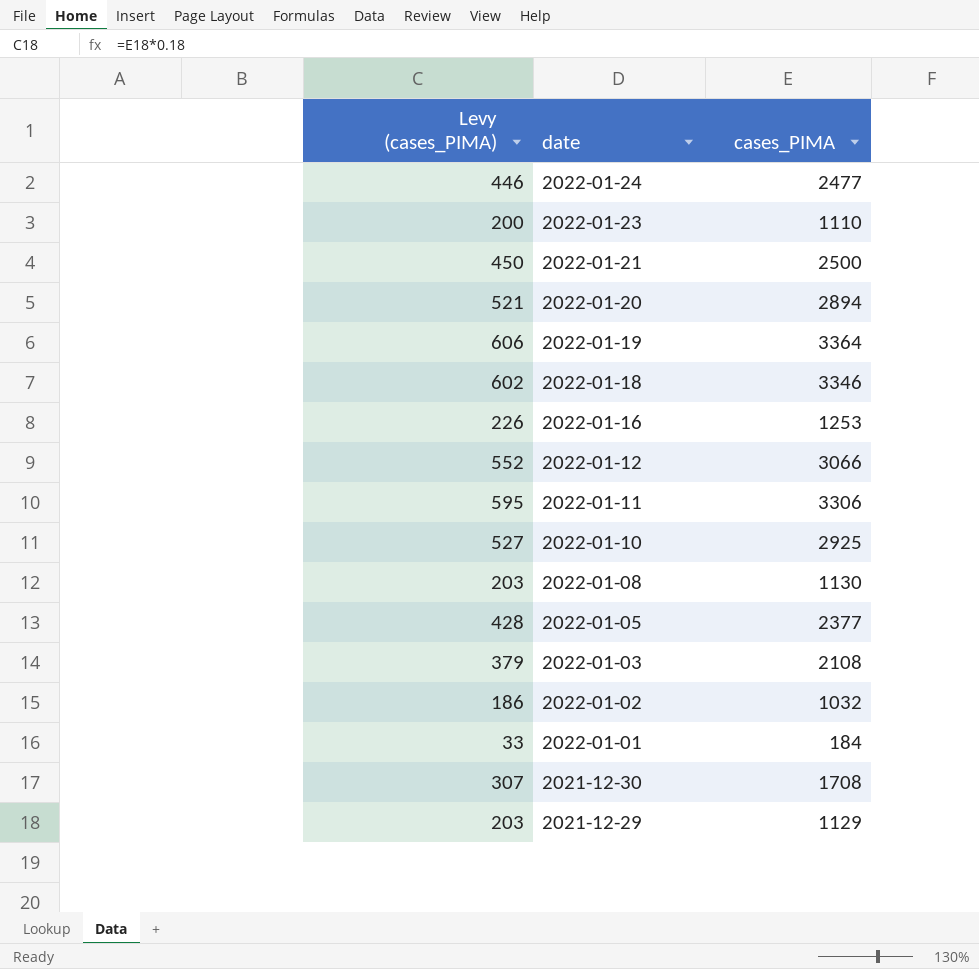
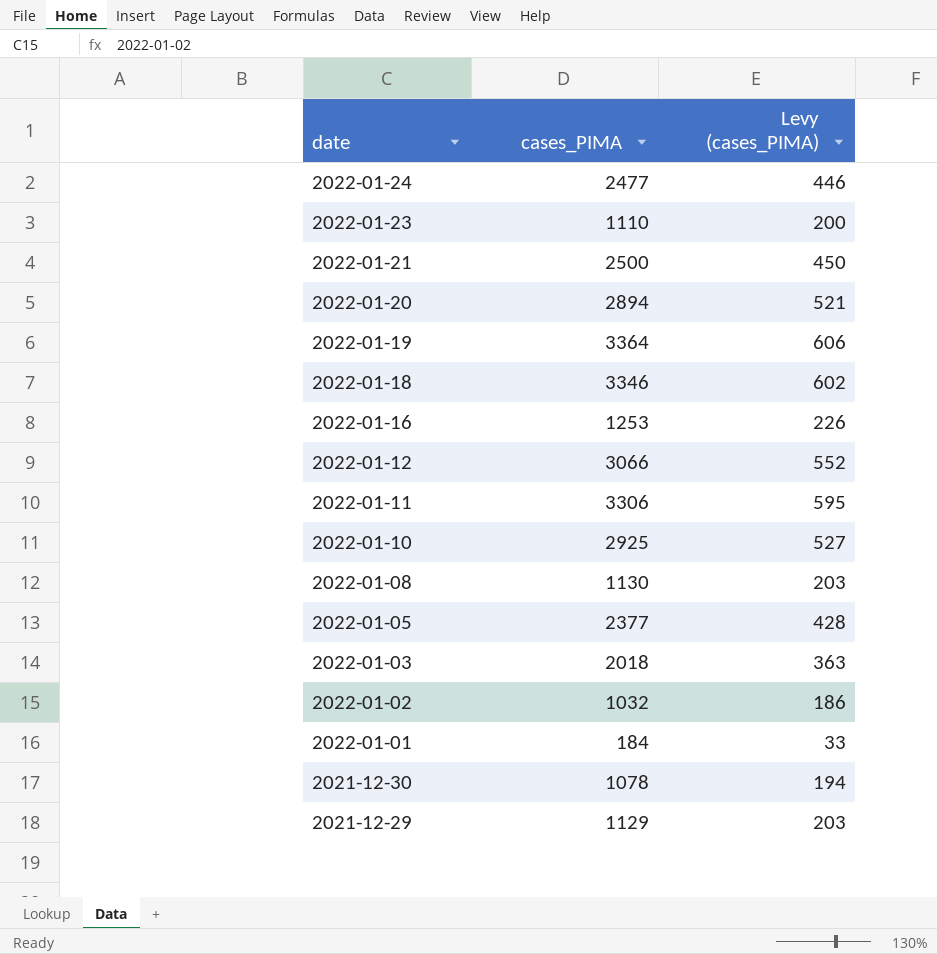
column Levy (cases_PIMA) | position: 1 -> 3
2022-01-03 | cases_PIMA: 2108 -> 2018
2022-01-03 | Levy (cases_PIMA): 379 -> 363
2021-12-30 | cases_PIMA: 1708 -> 1078
2021-12-30 | Levy (cases_PIMA): 307 -> 194

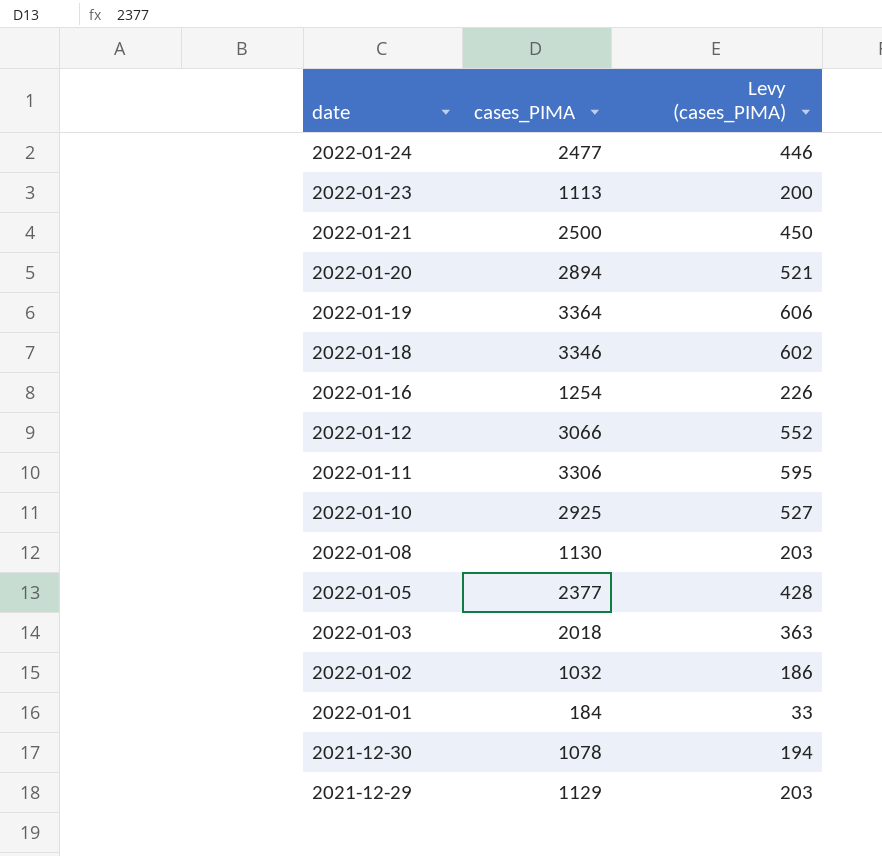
2022-01-23 | cases_PIMA: 1110 -> 1113
2022-01-16 | cases_PIMA: 1253 -> 1254

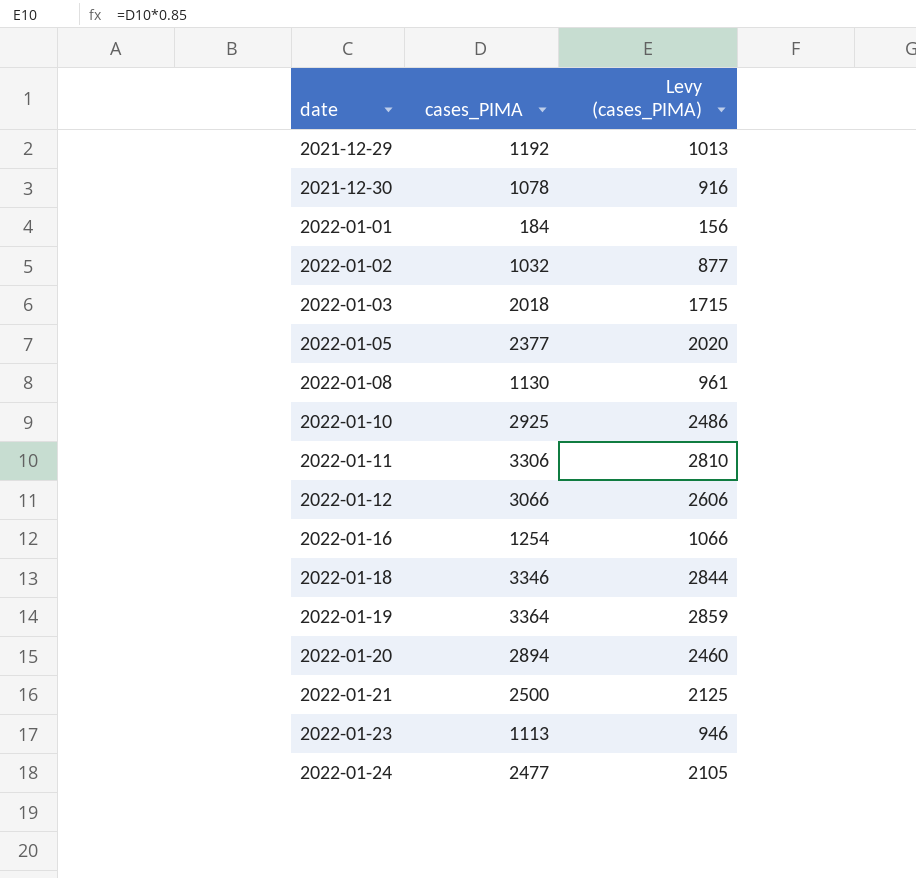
row order: date descending -> date ascending
column Levy (cases_PIMA) | formula: [cases_PIMA] * 0.18 -> [cases_PIMA] * 0.85
2021-12-29 | cases_PIMA: 1129 -> 1192

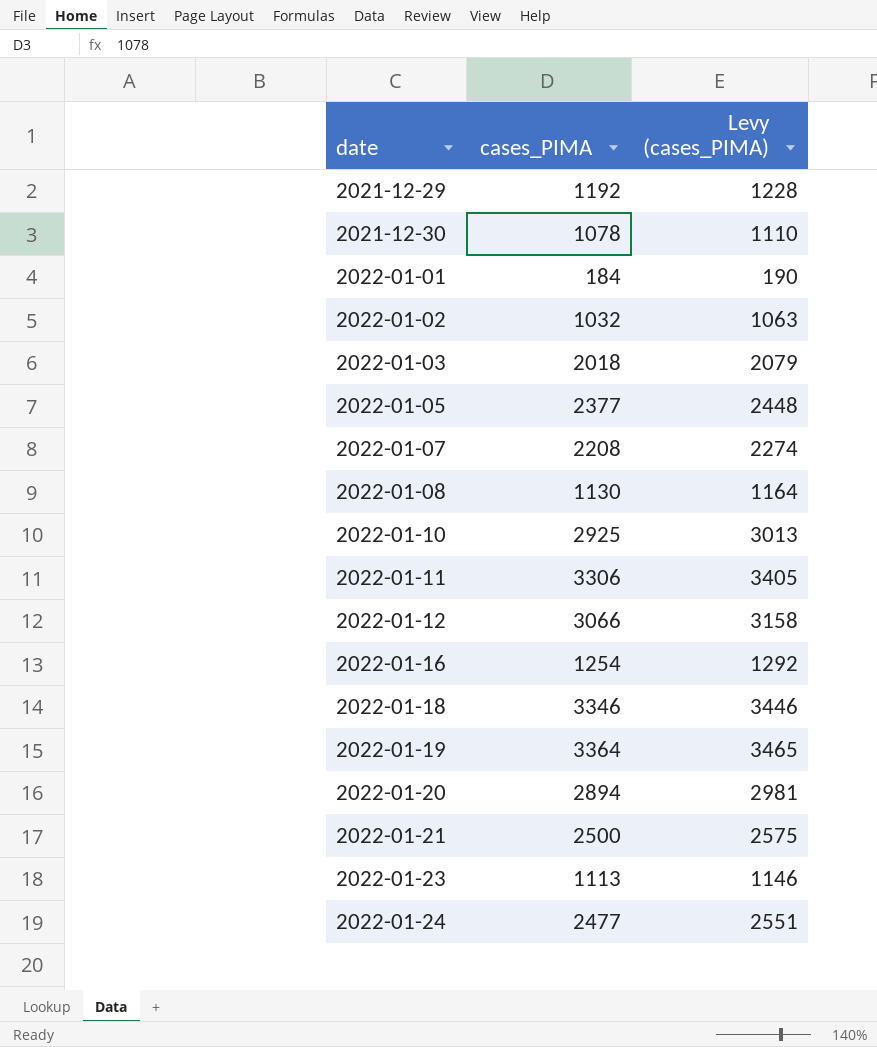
column Levy (cases_PIMA) | formula: [cases_PIMA] * 0.85 -> [cases_PIMA] * 1.03
row 2022-01-07: none -> 2208 | 2274

